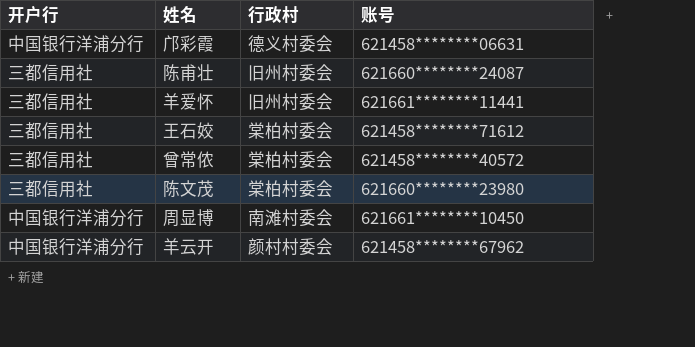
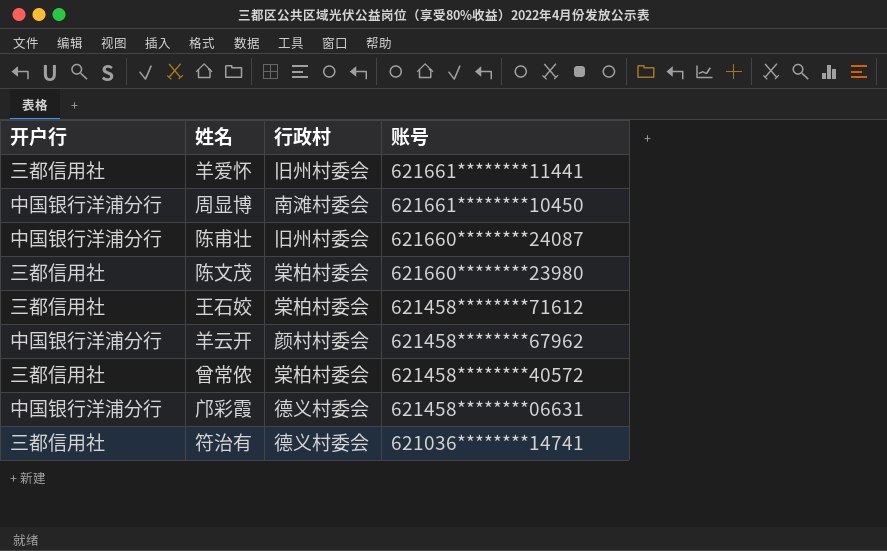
row order: none -> 账号 descending
陈甫壮 | 开户行: 三都信用社 -> 中国银行洋浦分行
row 符治有: none -> 三都信用社 | 德义村委会 | 621036********14741

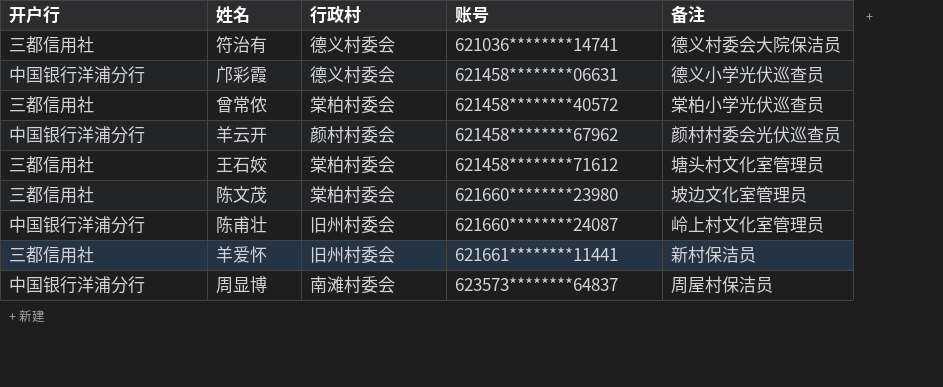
row order: 账号 descending -> 账号 ascending
column 备注 | position: none -> 5
周显博 | 账号: 621661********10450 -> 623573********64837

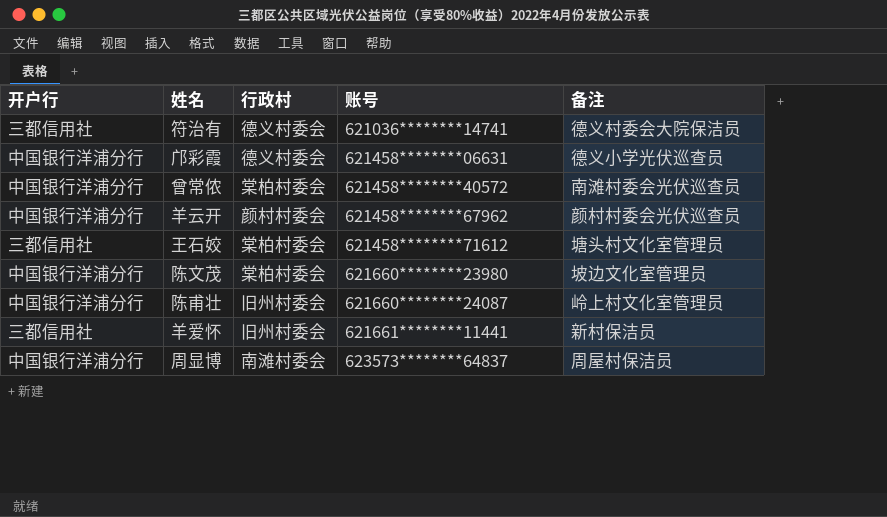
曾常侬 | 开户行: 三都信用社 -> 中国银行洋浦分行
曾常侬 | 备注: 棠柏小学光伏巡查员 -> 南滩村委会光伏巡查员
陈文茂 | 开户行: 三都信用社 -> 中国银行洋浦分行

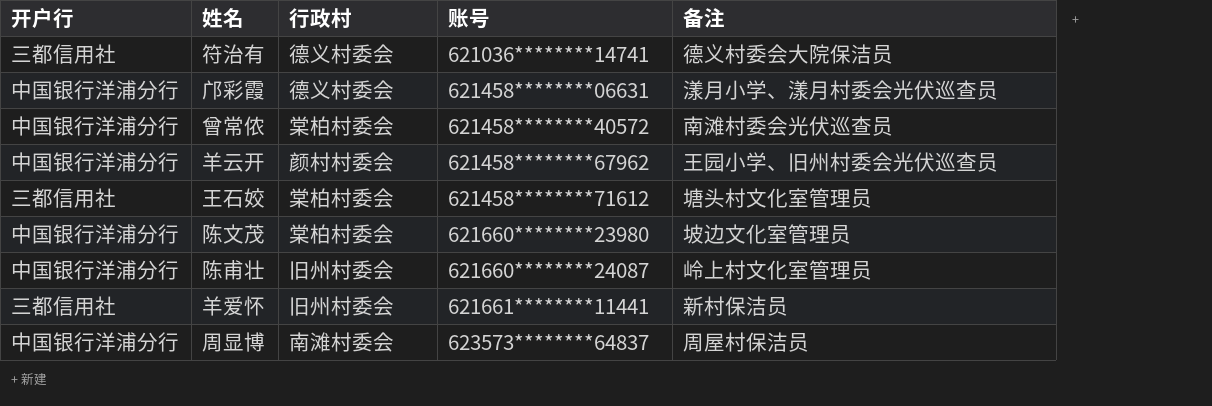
邝彩霞 | 备注: 德义小学光伏巡查员 -> 漾月小学、漾月村委会光伏巡查员
羊云开 | 备注: 颜村村委会光伏巡查员 -> 王园小学、旧州村委会光伏巡查员

